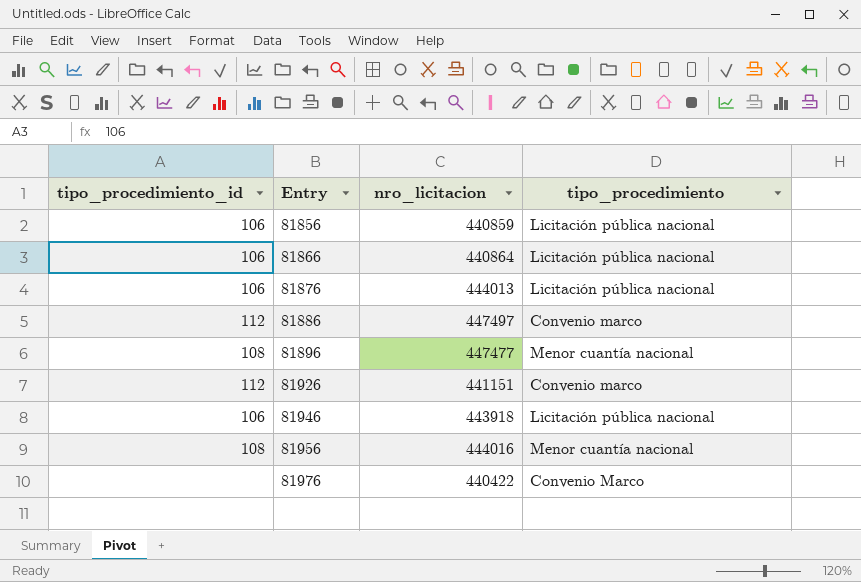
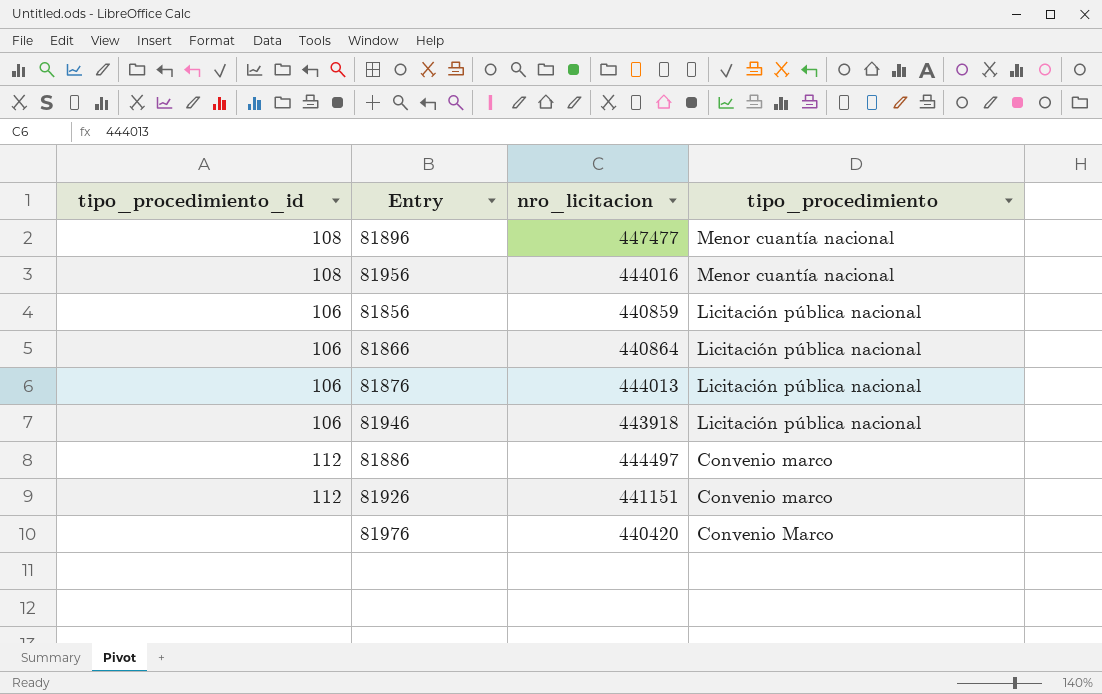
row order: Entry ascending -> tipo_procedimiento descending
81886 | nro_licitacion: 447497 -> 444497
81976 | nro_licitacion: 440422 -> 440420

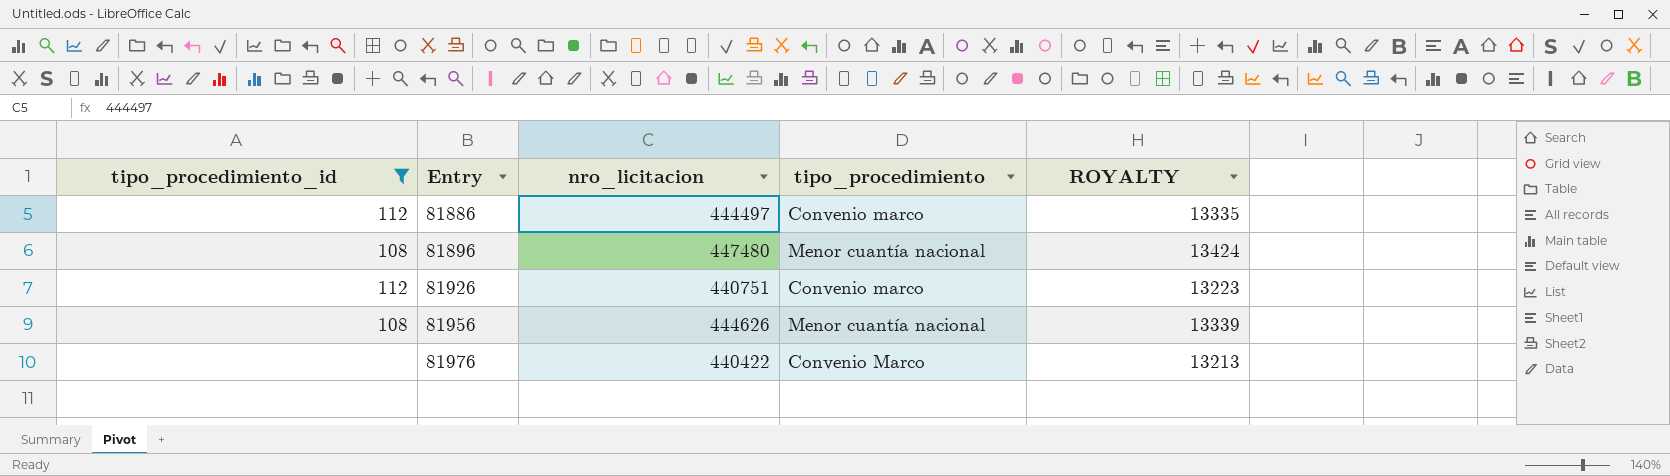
filter: none -> tipo_procedimiento_id != 106
row order: tipo_procedimiento descending -> Entry ascending
column ROYALTY | formula: none -> [nro_licitacion] * 0.03
81896 | nro_licitacion: 447477 -> 447480
81926 | nro_licitacion: 441151 -> 440751
81956 | nro_licitacion: 444016 -> 444626
81976 | nro_licitacion: 440420 -> 440422

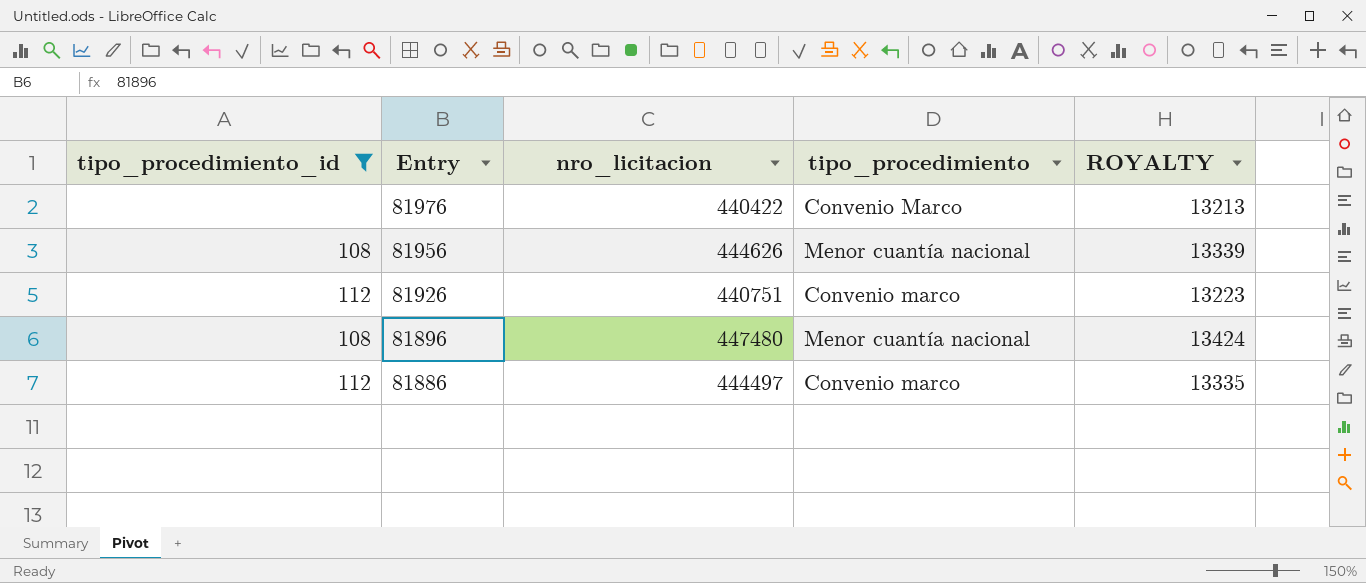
row order: Entry ascending -> Entry descending

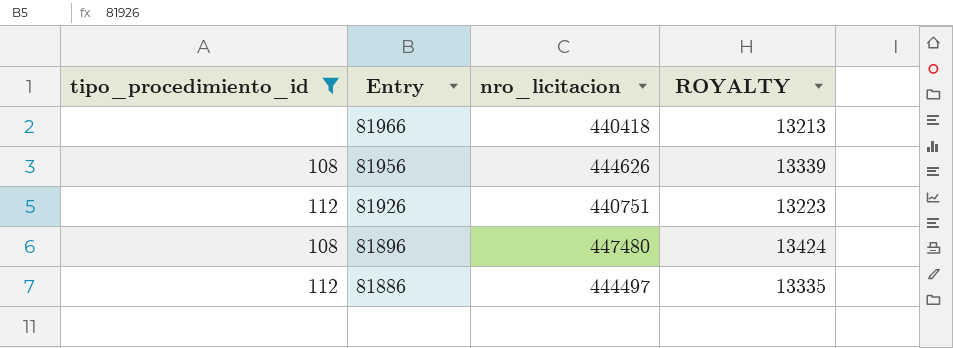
column tipo_procedimiento | position: 4 -> none
row 81976: none | 440422 | Convenio Marco | 13213 -> none
row 81966: none -> none | 440418 | 13213

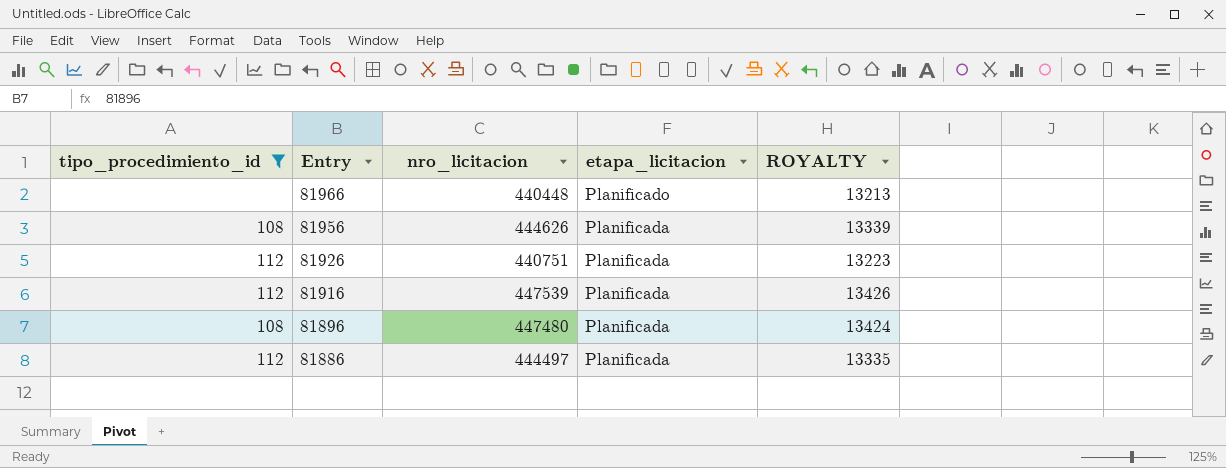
column etapa_licitacion | position: none -> 4
81966 | nro_licitacion: 440418 -> 440448
row 81916: none -> 112 | 447539 | Planificada | 13426

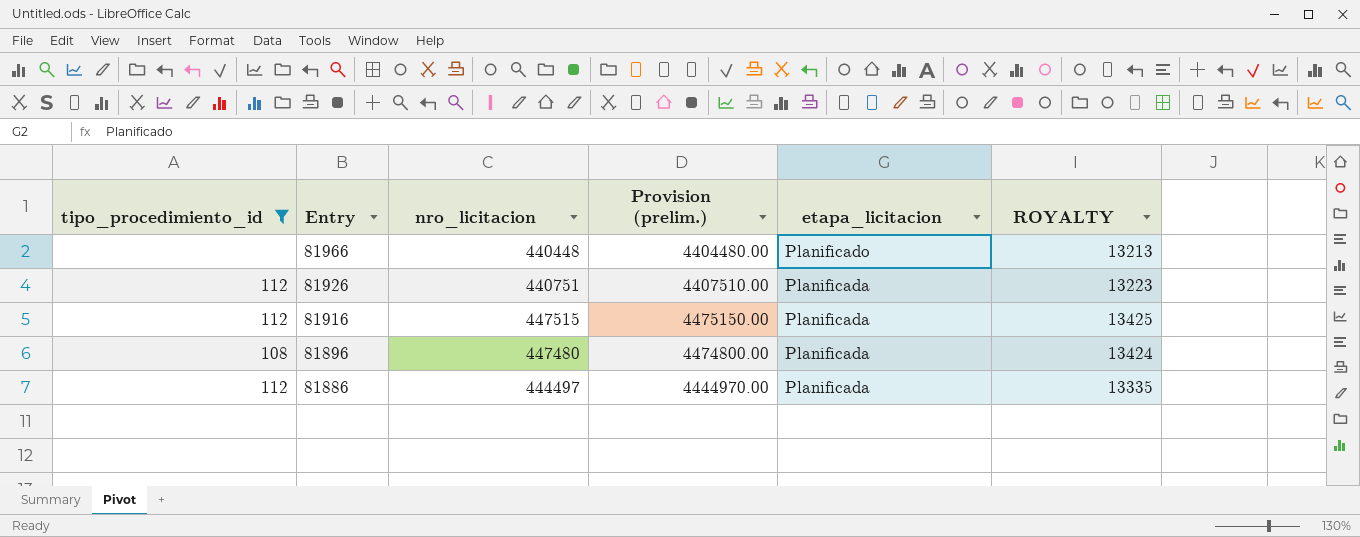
column Provision (prelim.) | formula: none -> [nro_licitacion] * 10
row 81956: 108 | 444626 | Planificada | 13339 -> none
81916 | nro_licitacion: 447539 -> 447515
81916 | ROYALTY: 13426 -> 13425

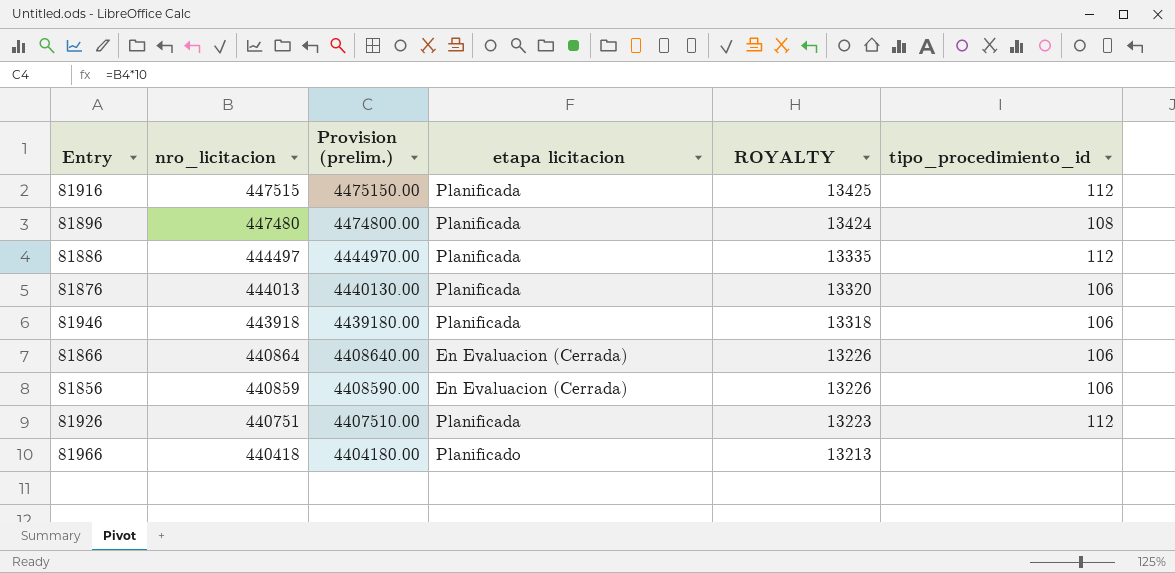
filter: tipo_procedimiento_id != 106 -> none
row order: Entry descending -> nro_licitacion descending
column name: etapa_licitacion -> etapa licitacion
column tipo_procedimiento_id | position: 1 -> 6
81966 | nro_licitacion: 440448 -> 440418
81966 | Provision (prelim.): 4404480.00 -> 4404180.00

